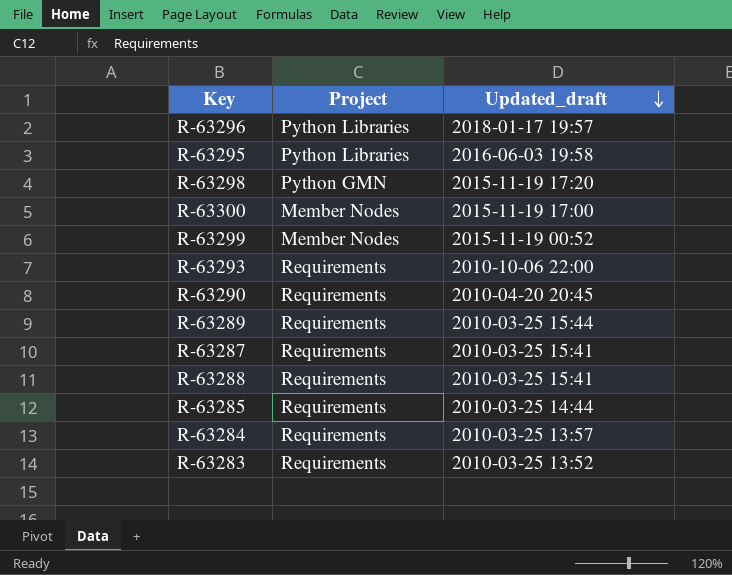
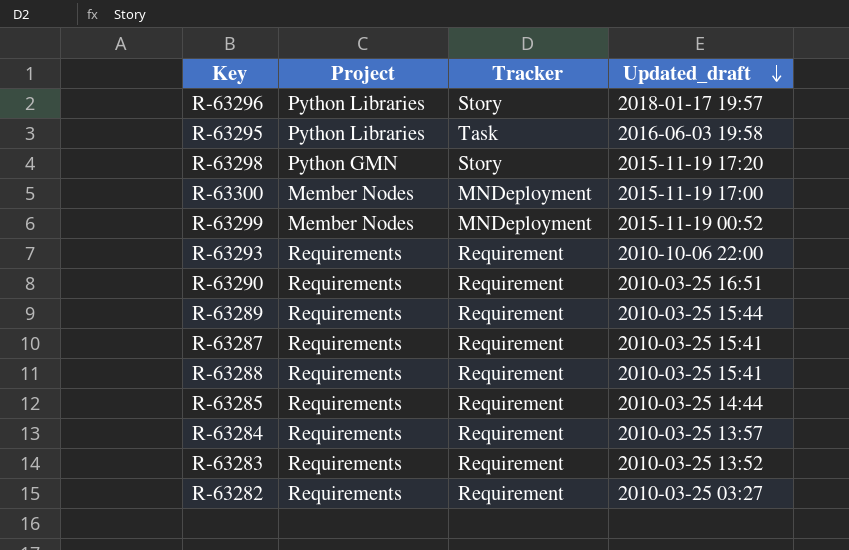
column Tracker | position: none -> 3
R-63290 | Updated_draft: 2010-04-20 20:45 -> 2010-03-25 16:51
row R-63282: none -> Requirements | Requirement | 2010-03-25 03:27

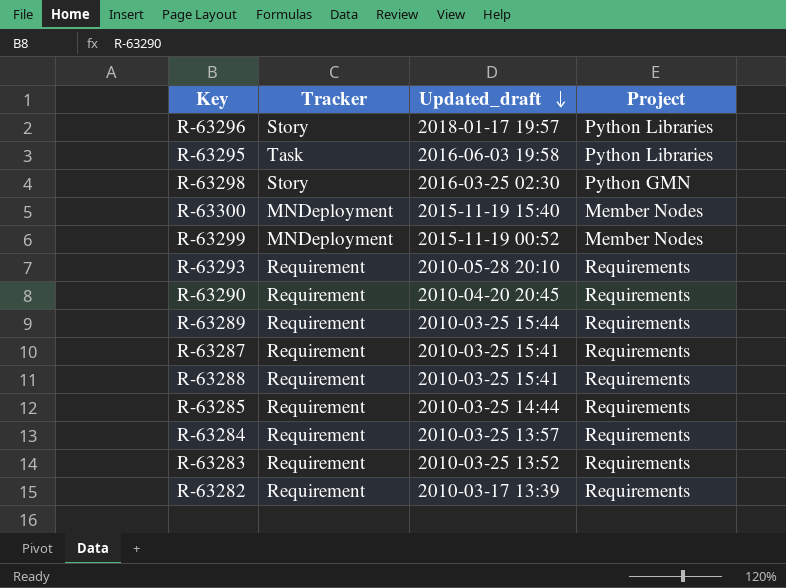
column Project | position: 2 -> 4
R-63298 | Updated_draft: 2015-11-19 17:20 -> 2016-03-25 02:30
R-63300 | Updated_draft: 2015-11-19 17:00 -> 2015-11-19 15:40
R-63293 | Updated_draft: 2010-10-06 22:00 -> 2010-05-28 20:10
R-63290 | Updated_draft: 2010-03-25 16:51 -> 2010-04-20 20:45
R-63282 | Updated_draft: 2010-03-25 03:27 -> 2010-03-17 13:39

